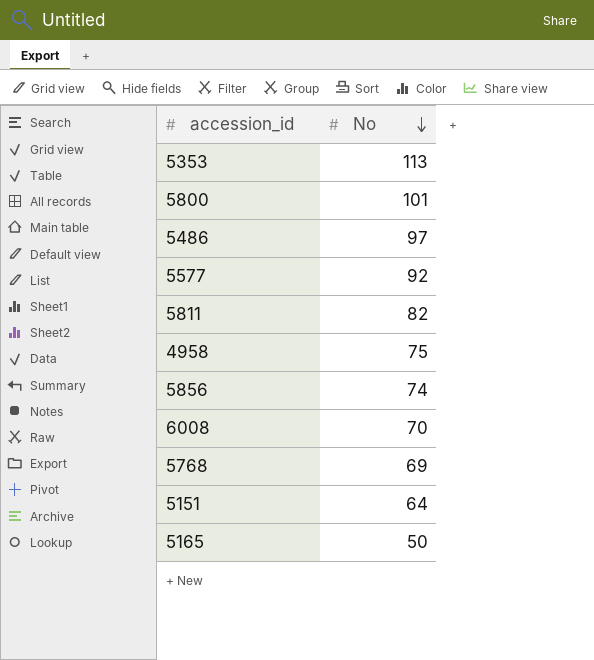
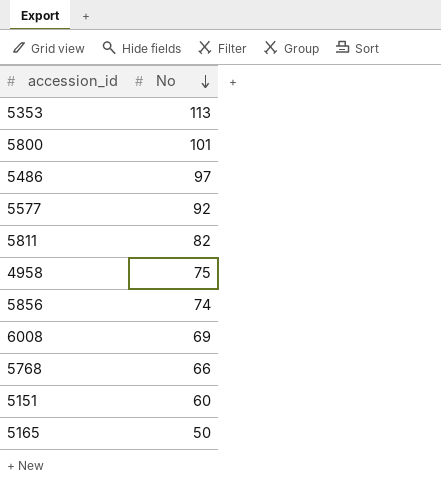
6008 | No: 70 -> 69
5768 | No: 69 -> 66
5151 | No: 64 -> 60

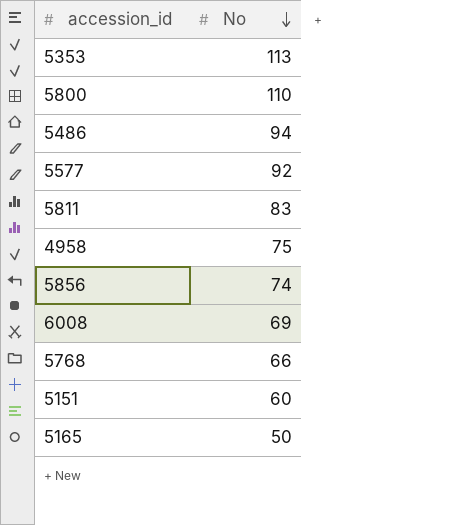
5800 | No: 101 -> 110
5486 | No: 97 -> 94
5811 | No: 82 -> 83

